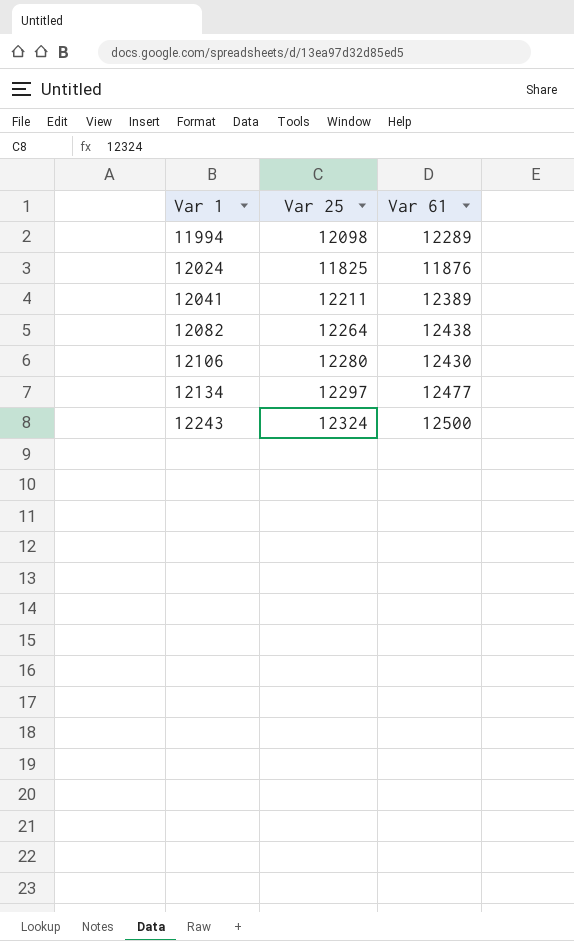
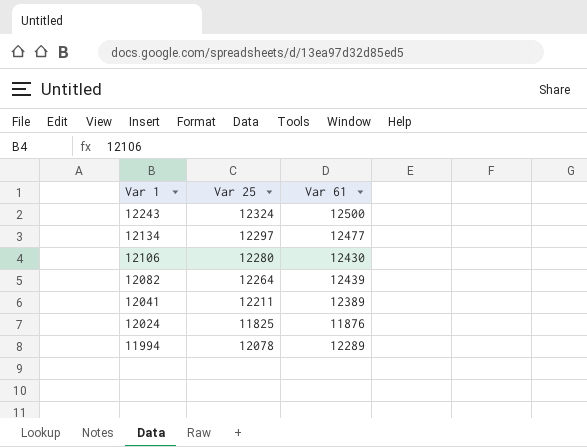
row order: Var 1 ascending -> Var 1 descending
12082 | Var 61: 12438 -> 12439
11994 | Var 25: 12098 -> 12078

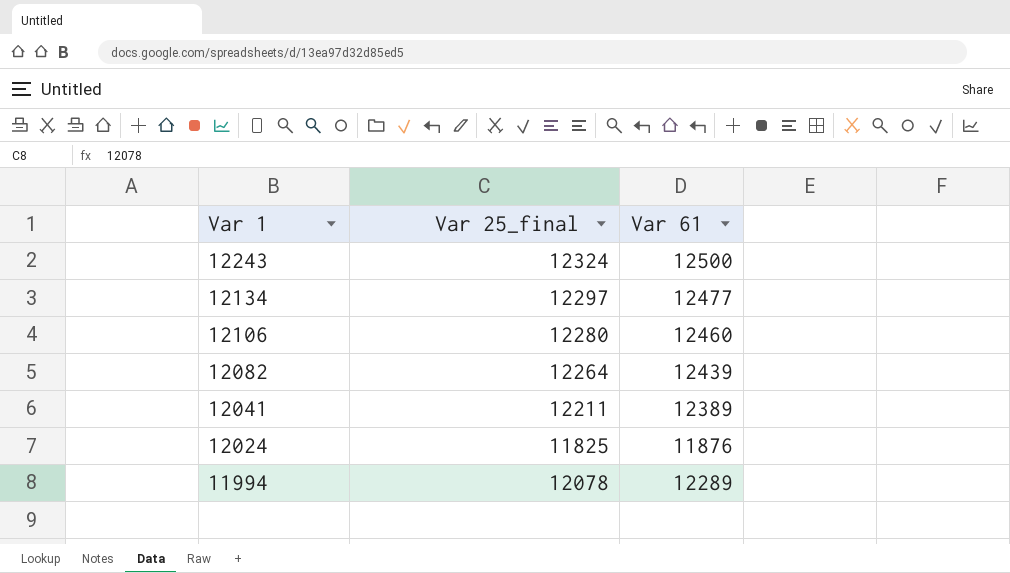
column name: Var 25 -> Var 25_final
12106 | Var 61: 12430 -> 12460

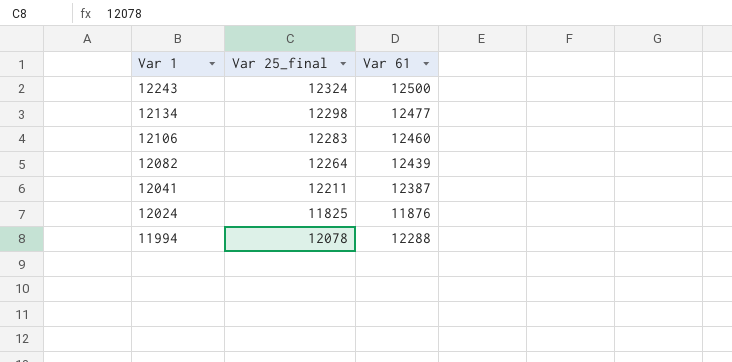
12134 | Var 25_final: 12297 -> 12298
12106 | Var 25_final: 12280 -> 12283
12041 | Var 61: 12389 -> 12387
11994 | Var 61: 12289 -> 12288

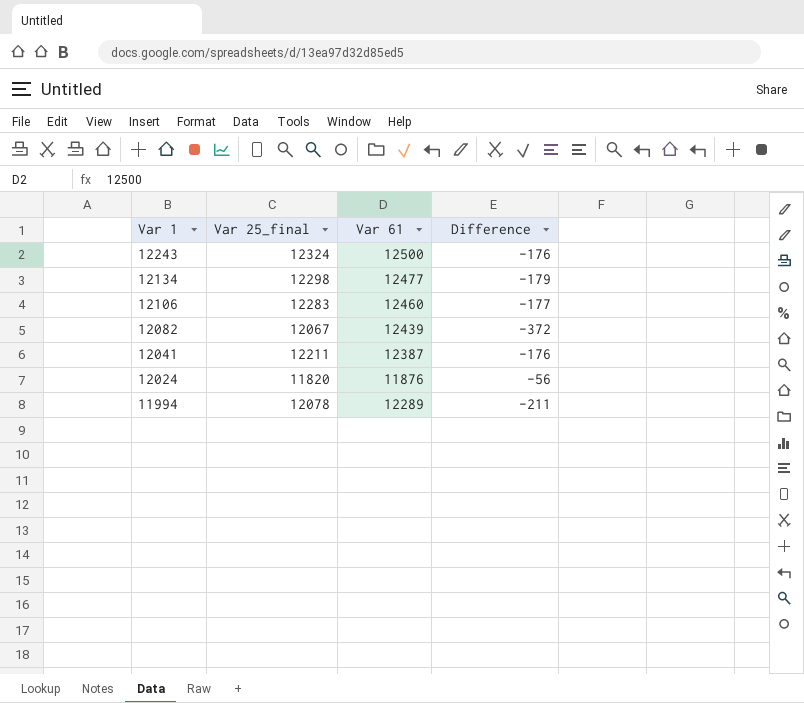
column Difference | formula: none -> [Var 25_final] - [Var 61]
12082 | Var 25_final: 12264 -> 12067
12024 | Var 25_final: 11825 -> 11820
11994 | Var 61: 12288 -> 12289

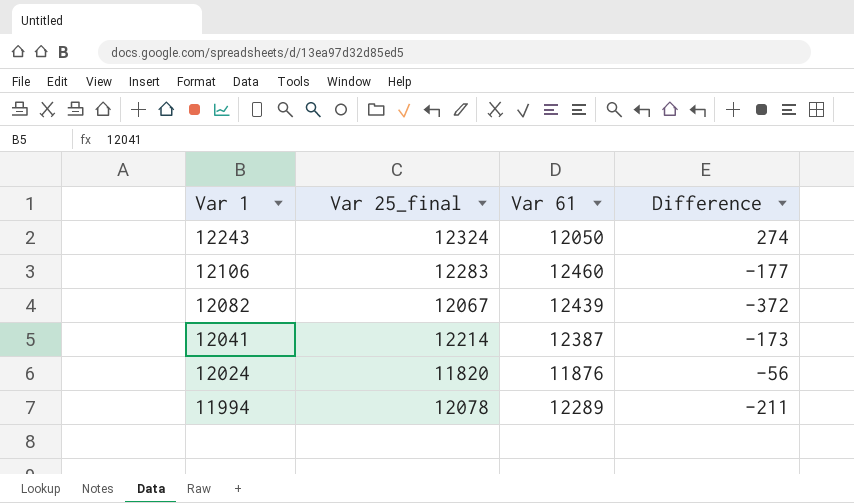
row 12134: 12298 | 12477 | -179 -> none
12243 | Var 61: 12500 -> 12050
12243 | Difference: -176 -> 274
12041 | Var 25_final: 12211 -> 12214
12041 | Difference: -176 -> -173

